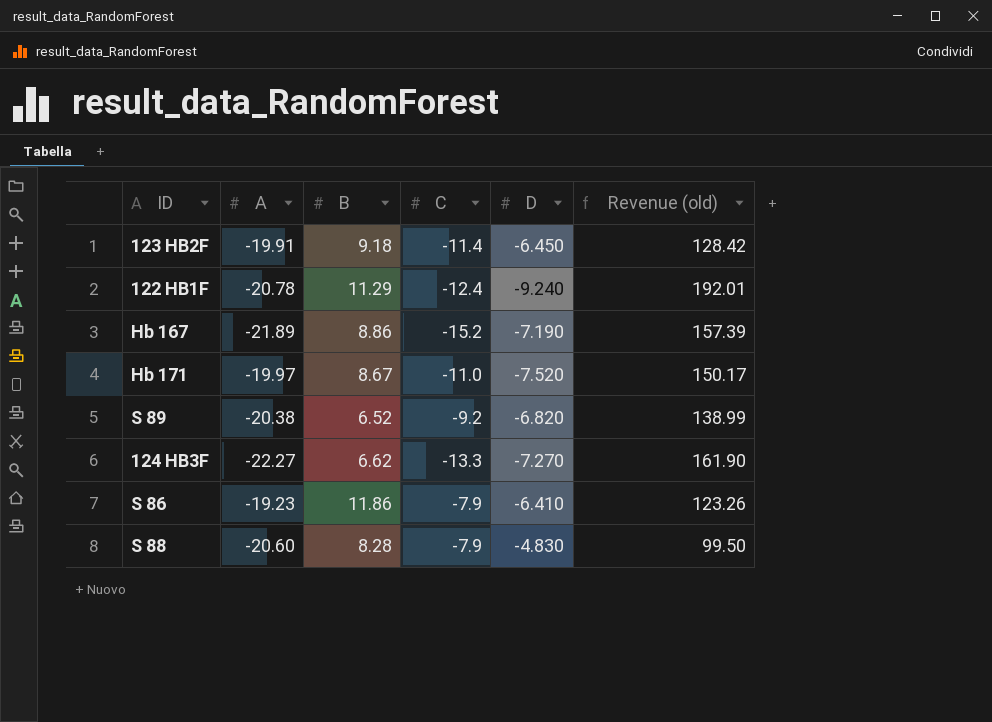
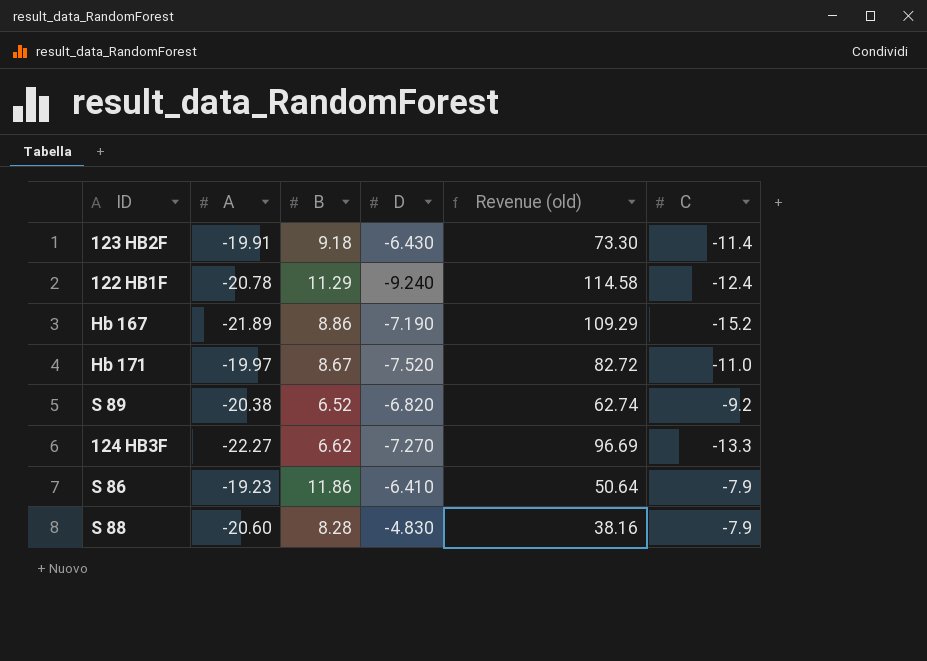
column Revenue (old) | formula: [A] * [D] -> [D] * [C]
column C | position: 4 -> 6
123 HB2F | D: -6.450 -> -6.430

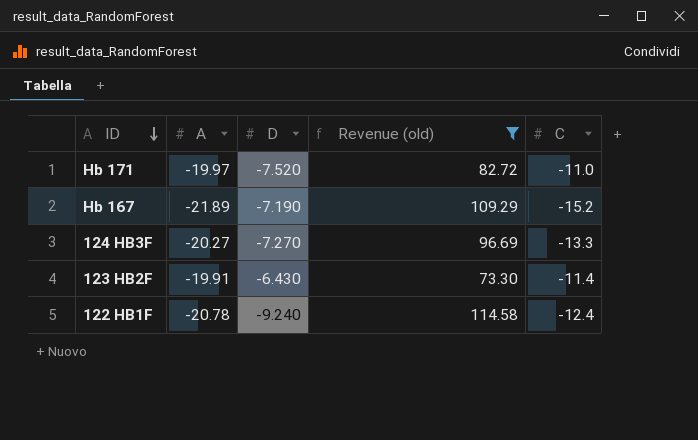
filter: none -> Revenue (old) >= 73.30
row order: none -> ID descending
column B | position: 3 -> none
124 HB3F | A: -22.27 -> -20.27

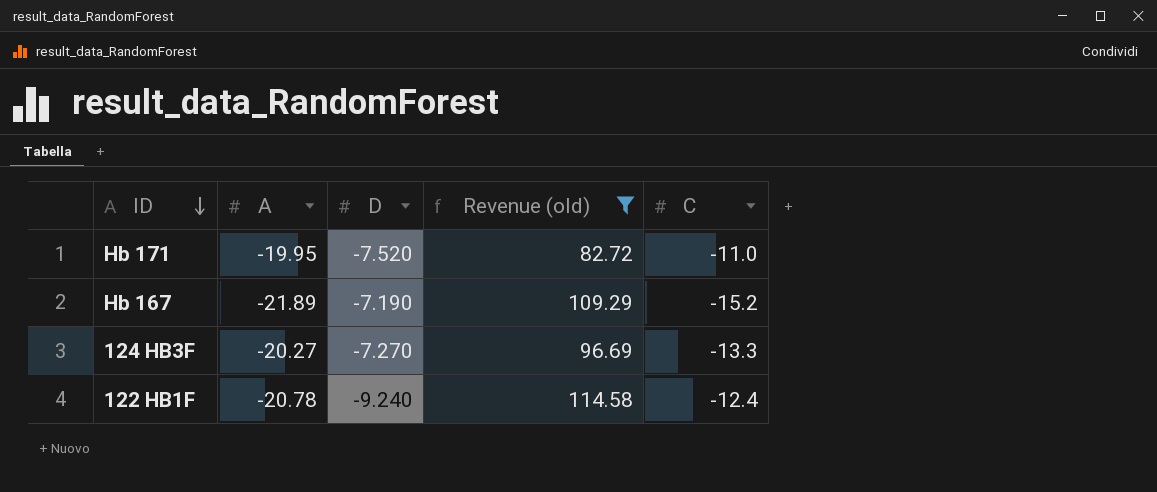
row 123 HB2F: -19.91 | -6.430 | 73.30 | -11.4 -> none
Hb 171 | A: -19.97 -> -19.95

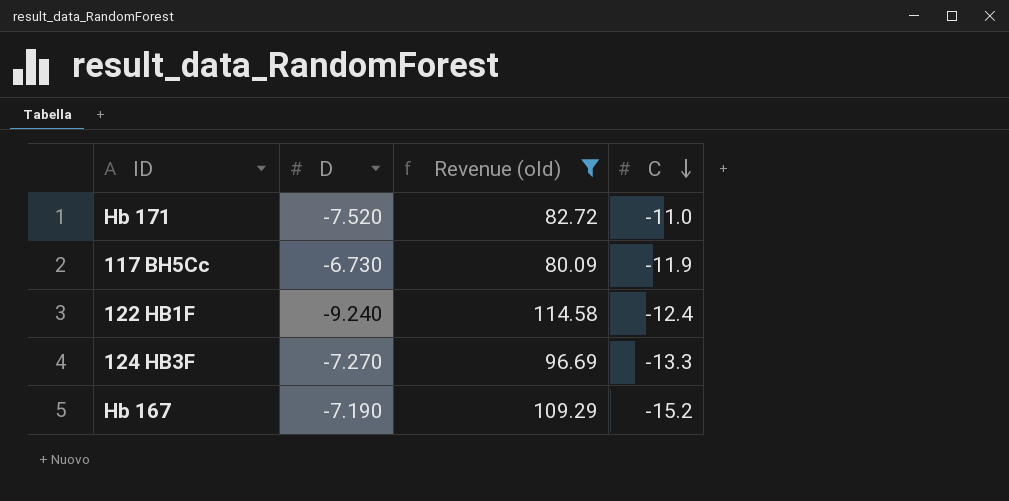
row order: ID descending -> C descending
column A | position: 2 -> none
row 117 BH5Cc: none -> -6.730 | 80.09 | -11.9

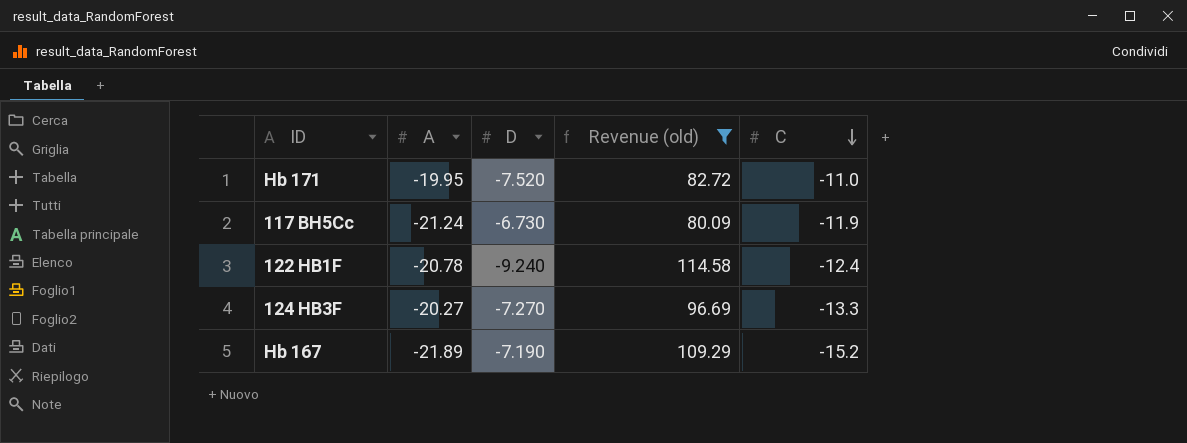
column A | position: none -> 2

